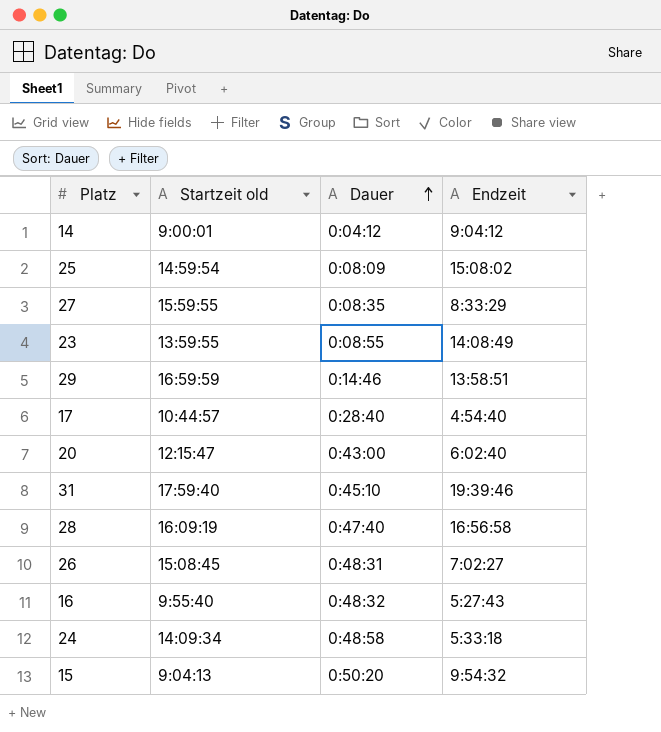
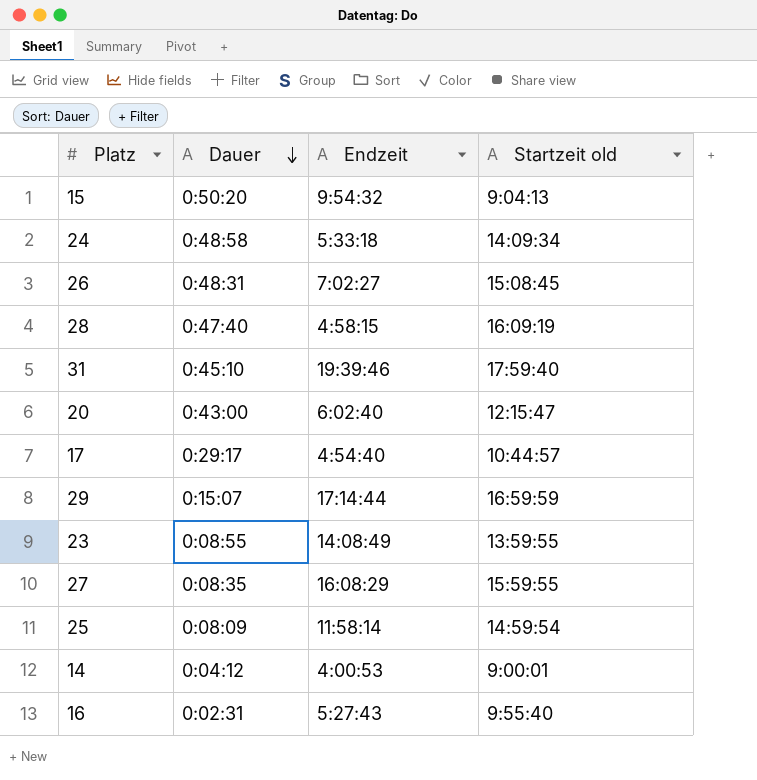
row order: Dauer ascending -> Dauer descending
column Startzeit old | position: 2 -> 4
28 | Endzeit: 16:56:58 -> 4:58:15
17 | Dauer: 0:28:40 -> 0:29:17
29 | Dauer: 0:14:46 -> 0:15:07
29 | Endzeit: 13:58:51 -> 17:14:44
27 | Endzeit: 8:33:29 -> 16:08:29
25 | Endzeit: 15:08:02 -> 11:58:14
14 | Endzeit: 9:04:12 -> 4:00:53
16 | Dauer: 0:48:32 -> 0:02:31

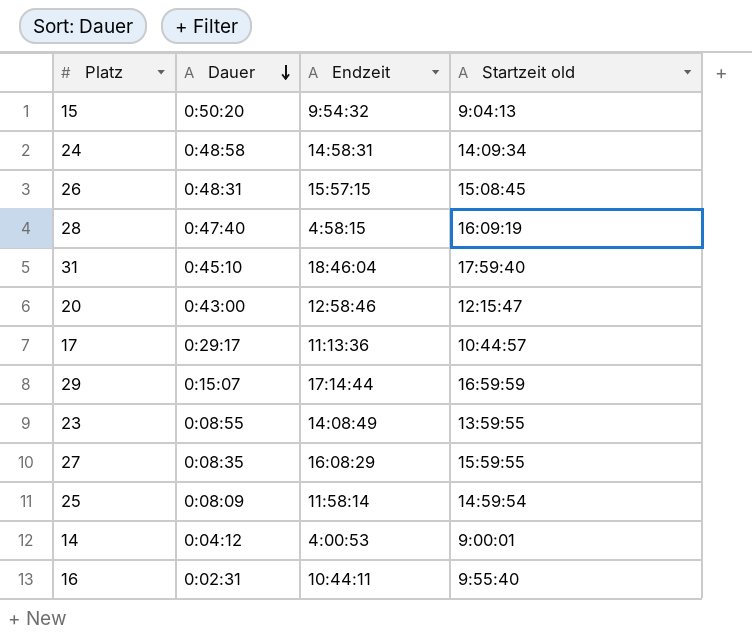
24 | Endzeit: 5:33:18 -> 14:58:31
26 | Endzeit: 7:02:27 -> 15:57:15
31 | Endzeit: 19:39:46 -> 18:46:04
20 | Endzeit: 6:02:40 -> 12:58:46
17 | Endzeit: 4:54:40 -> 11:13:36
16 | Endzeit: 5:27:43 -> 10:44:11

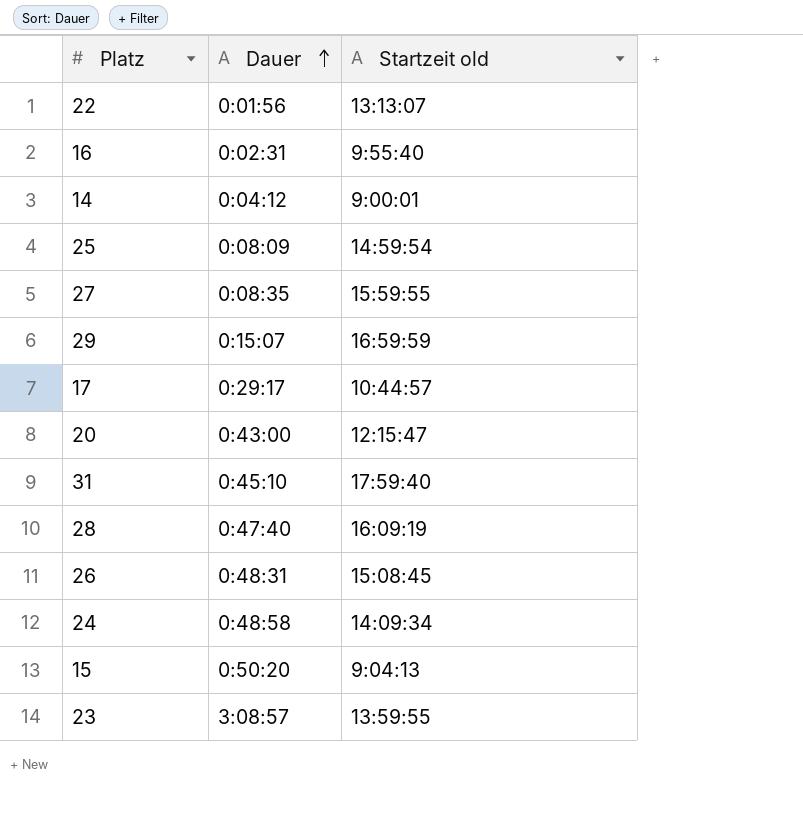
row order: Dauer descending -> Dauer ascending
column Endzeit | position: 3 -> none
row 22: none -> 0:01:56 | 13:13:07
23 | Dauer: 0:08:55 -> 3:08:57

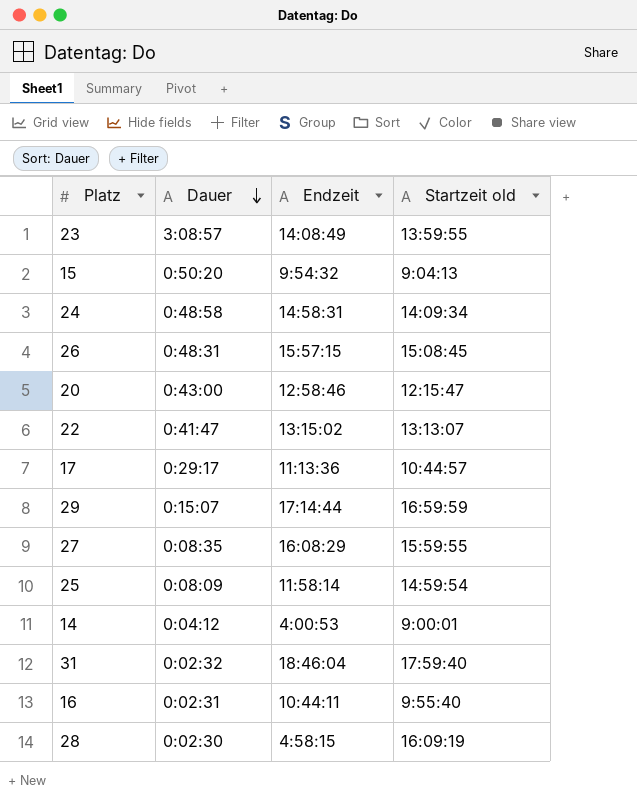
row order: Dauer ascending -> Dauer descending
column Endzeit | position: none -> 3
22 | Dauer: 0:01:56 -> 0:41:47
31 | Dauer: 0:45:10 -> 0:02:32
28 | Dauer: 0:47:40 -> 0:02:30

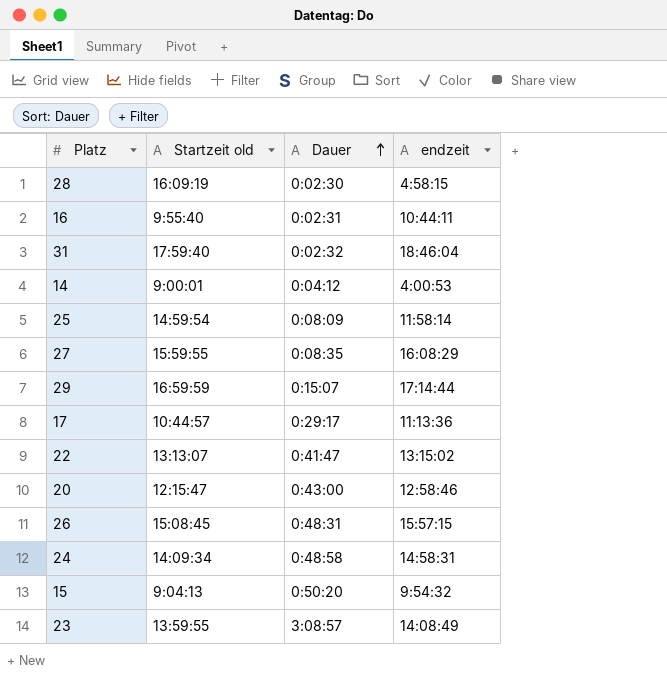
row order: Dauer descending -> Dauer ascending
column Startzeit old | position: 4 -> 2
column name: Endzeit -> endzeit

